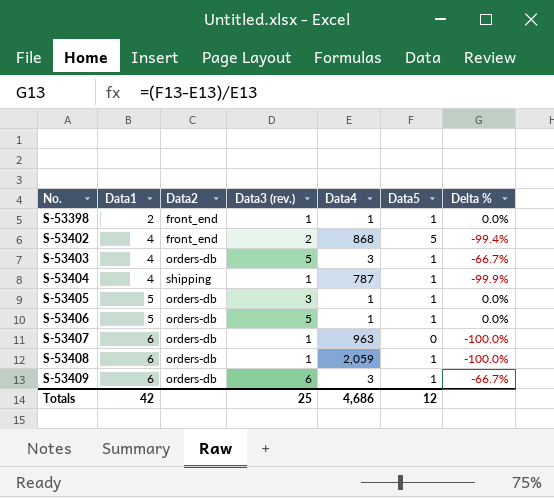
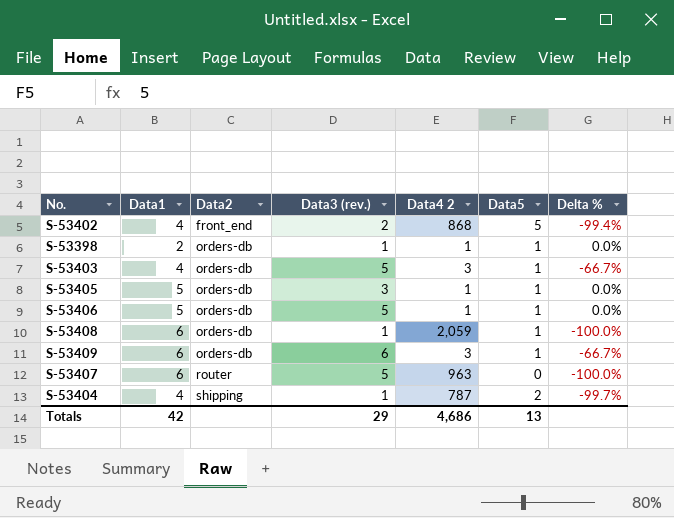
row order: No. ascending -> Data2 ascending
column name: Data4 -> Data4 2
S-53398 | Data2: front_end -> orders-db
S-53407 | Data2: orders-db -> router
S-53407 | Data3 (rev.): 1 -> 5
S-53404 | Data5: 1 -> 2
S-53404 | Delta %: -99.9% -> -99.7%
Totals | Data3 (rev.): 25 -> 29
Totals | Data5: 12 -> 13

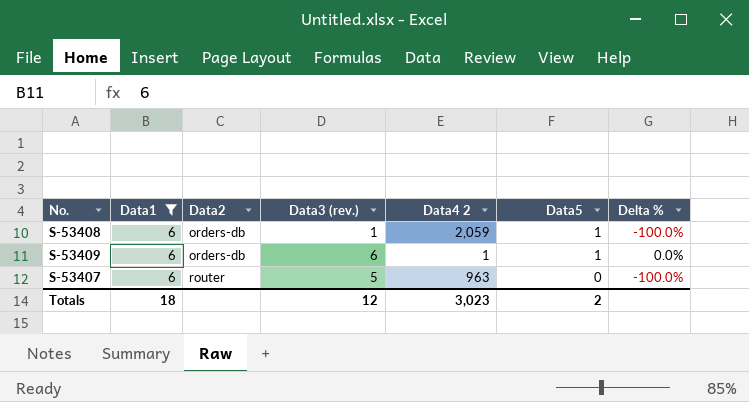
filter: none -> Data1 = 6
S-53409 | Data4 2: 3 -> 1
S-53409 | Delta %: -66.7% -> 0.0%
Totals | Data1: 42 -> 18
Totals | Data3 (rev.): 29 -> 12
Totals | Data4 2: 4,686 -> 3,023
Totals | Data5: 13 -> 2

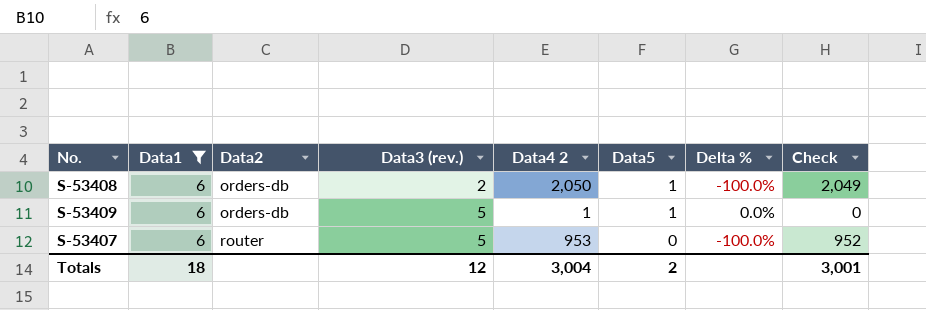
column Check | formula: none -> [Data4 2] - 1
S-53408 | Data3 (rev.): 1 -> 2
S-53408 | Data4 2: 2,059 -> 2,050
S-53409 | Data3 (rev.): 6 -> 5
S-53407 | Data4 2: 963 -> 953
Totals | Data4 2: 3,023 -> 3,004

